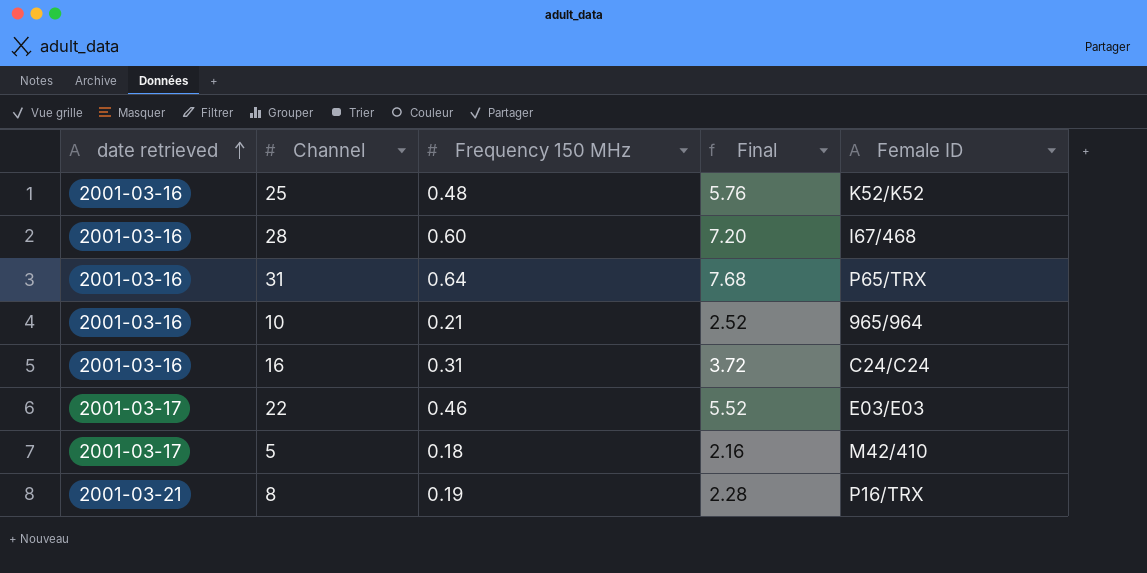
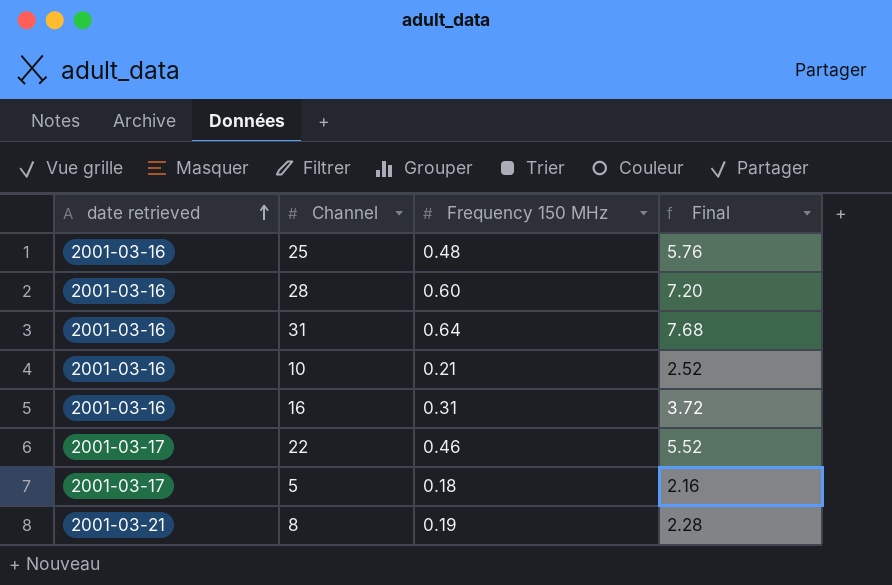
column Female ID | position: 5 -> none

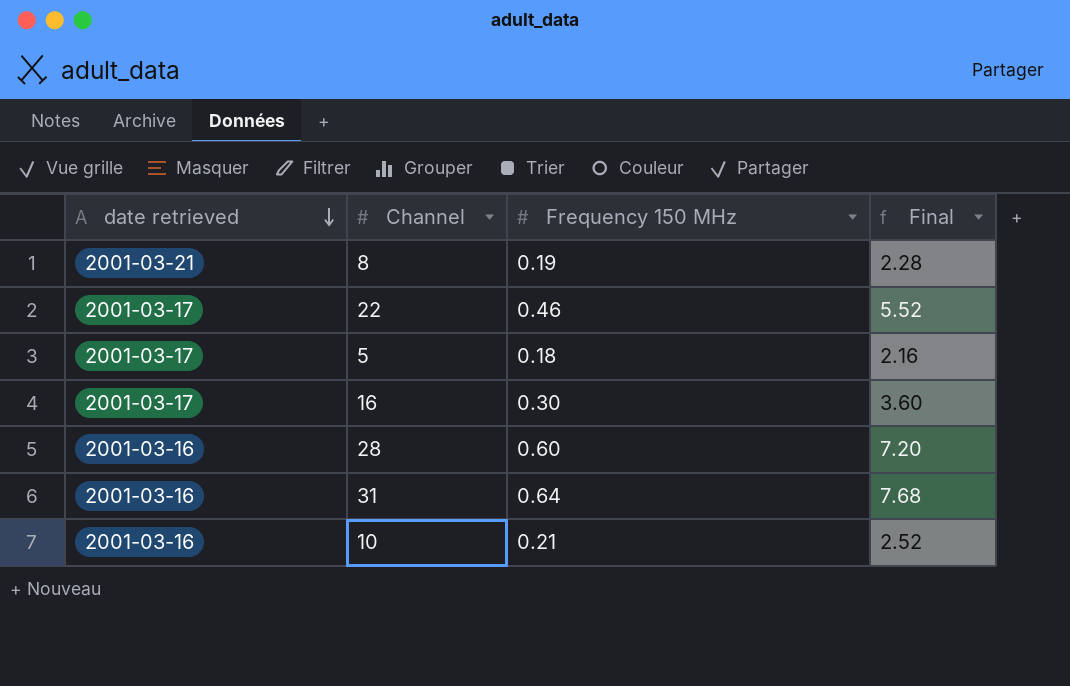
row order: date retrieved ascending -> date retrieved descending
row 25: 2001-03-16 | 0.48 | 5.76 -> none
16 | date retrieved: 2001-03-16 -> 2001-03-17
16 | Frequency 150 MHz: 0.31 -> 0.30
16 | Final: 3.72 -> 3.60

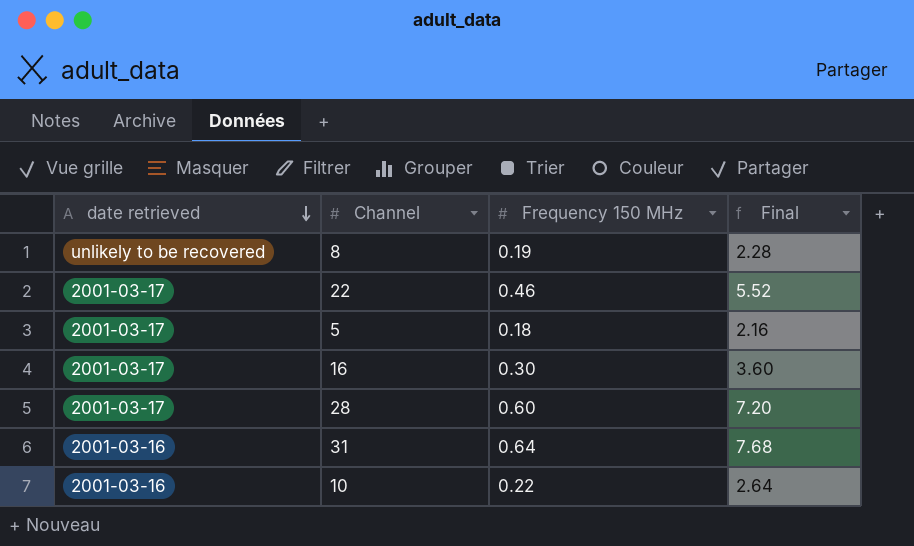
8 | date retrieved: 2001-03-21 -> unlikely to be recovered
28 | date retrieved: 2001-03-16 -> 2001-03-17
10 | Frequency 150 MHz: 0.21 -> 0.22
10 | Final: 2.52 -> 2.64

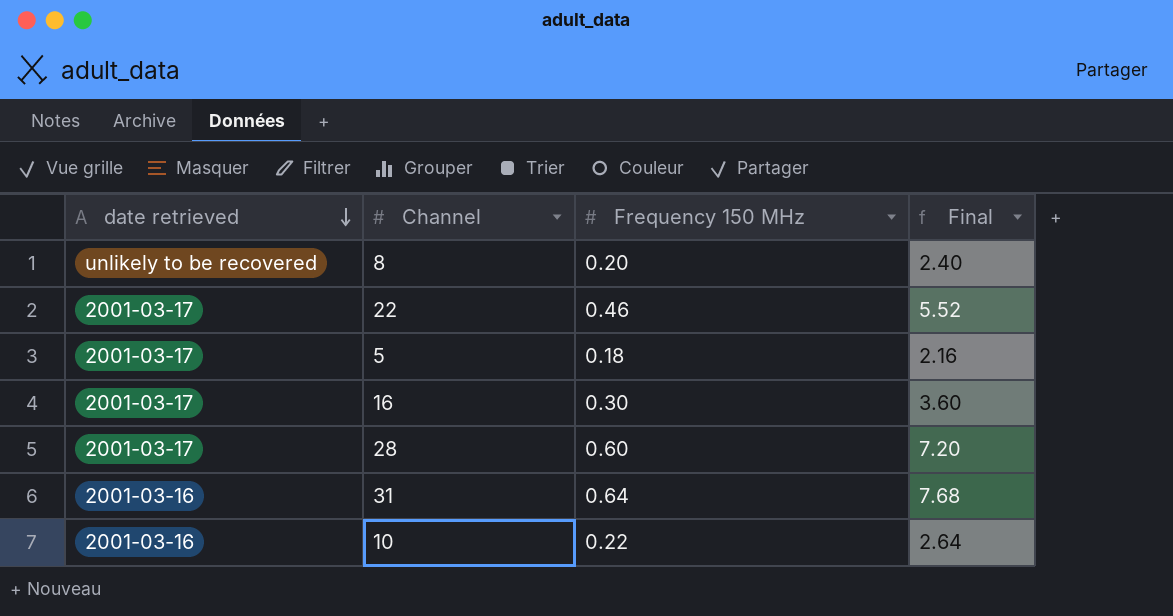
8 | Frequency 150 MHz: 0.19 -> 0.20
8 | Final: 2.28 -> 2.40

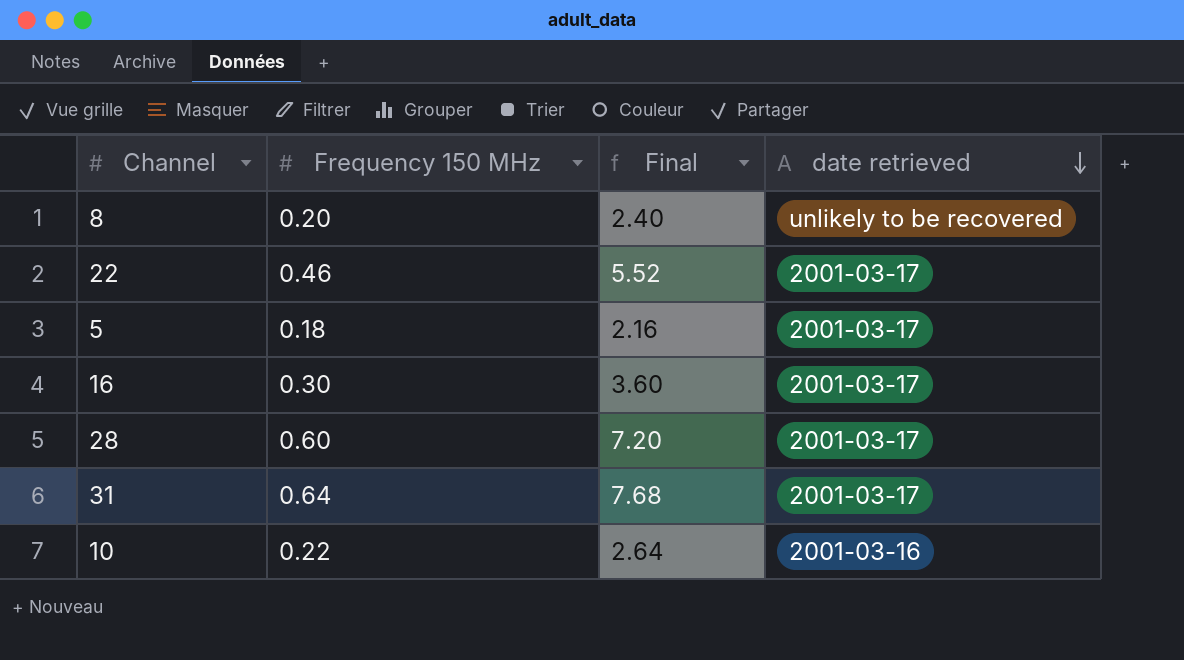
column date retrieved | position: 1 -> 4
31 | date retrieved: 2001-03-16 -> 2001-03-17

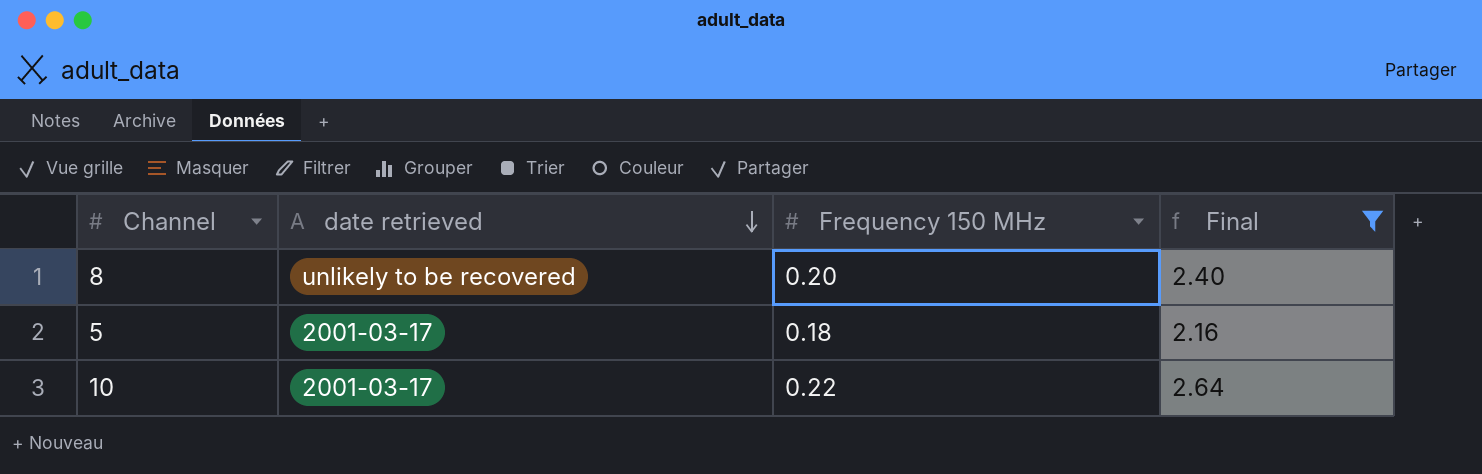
filter: none -> Final <= 2.64
column date retrieved | position: 4 -> 2
10 | date retrieved: 2001-03-16 -> 2001-03-17

